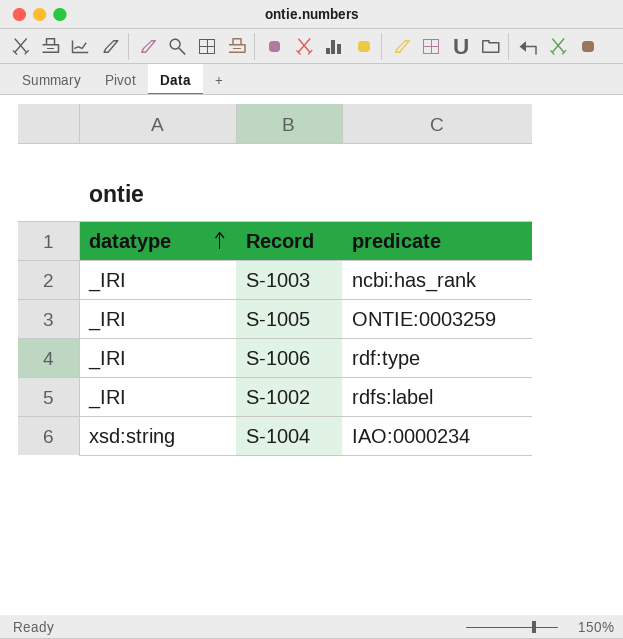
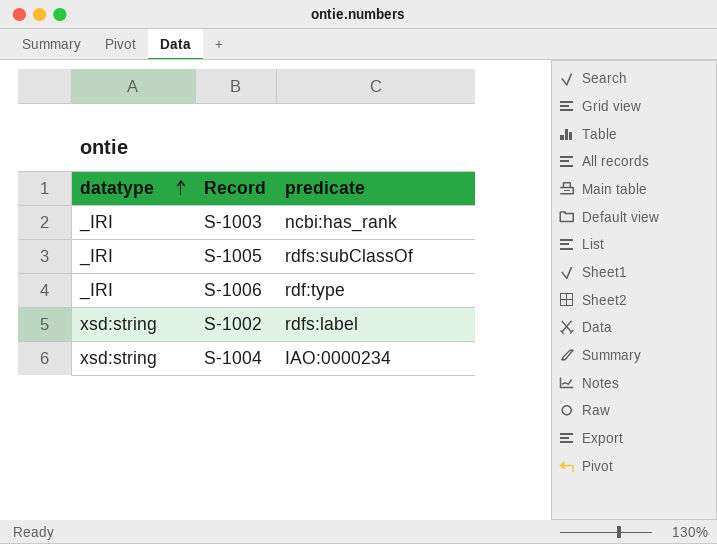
S-1005 | predicate: ONTIE:0003259 -> rdfs:subClassOf
S-1002 | datatype: _IRI -> xsd:string

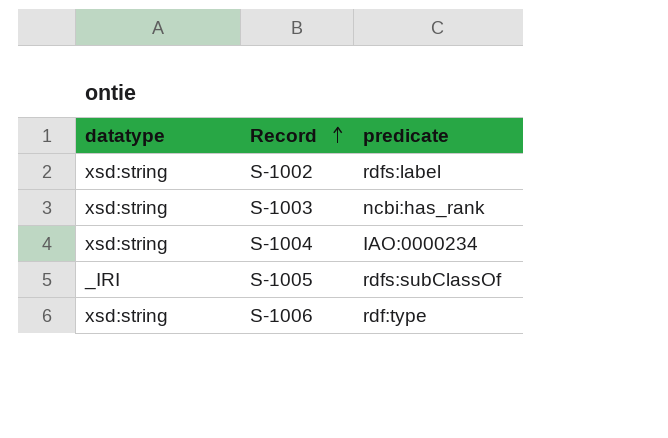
row order: datatype ascending -> Record ascending
S-1003 | datatype: _IRI -> xsd:string
S-1006 | datatype: _IRI -> xsd:string

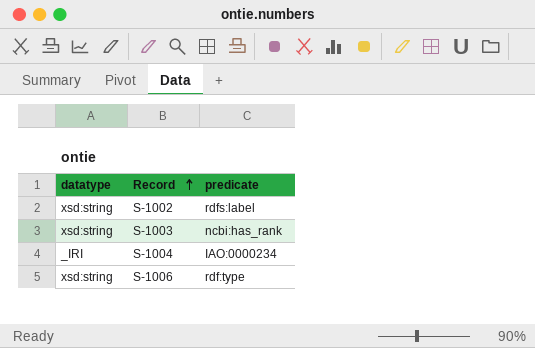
row S-1005: _IRI | rdfs:subClassOf -> none
S-1004 | datatype: xsd:string -> _IRI

